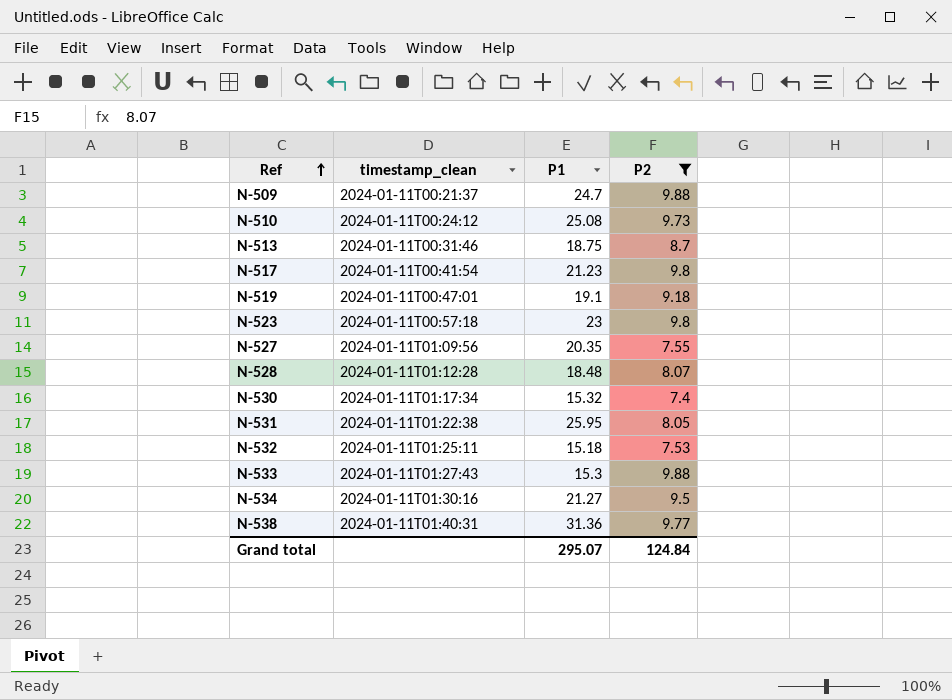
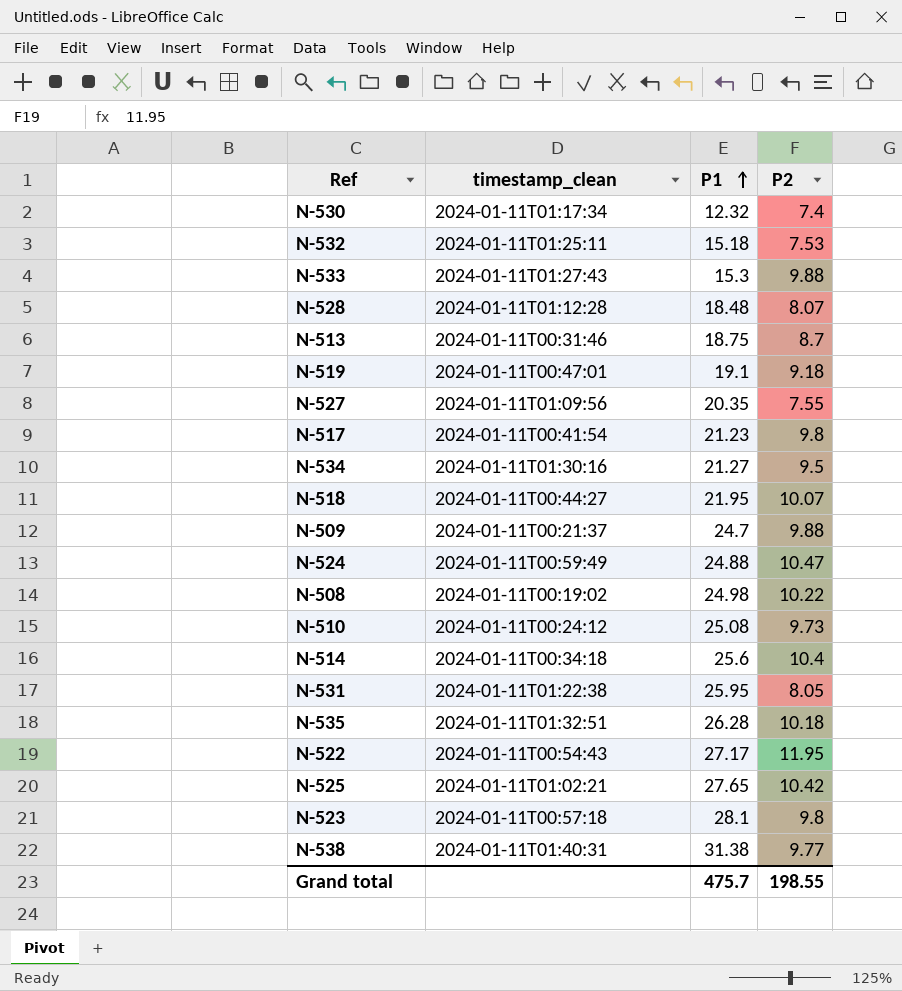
filter: P2 <= 9.88 -> none
row order: Ref ascending -> P1 ascending
N-530 | P1: 15.32 -> 12.32
N-523 | P1: 23 -> 28.1
N-538 | P1: 31.36 -> 31.38
Grand total | P1: 295.07 -> 475.7
Grand total | P2: 124.84 -> 198.55

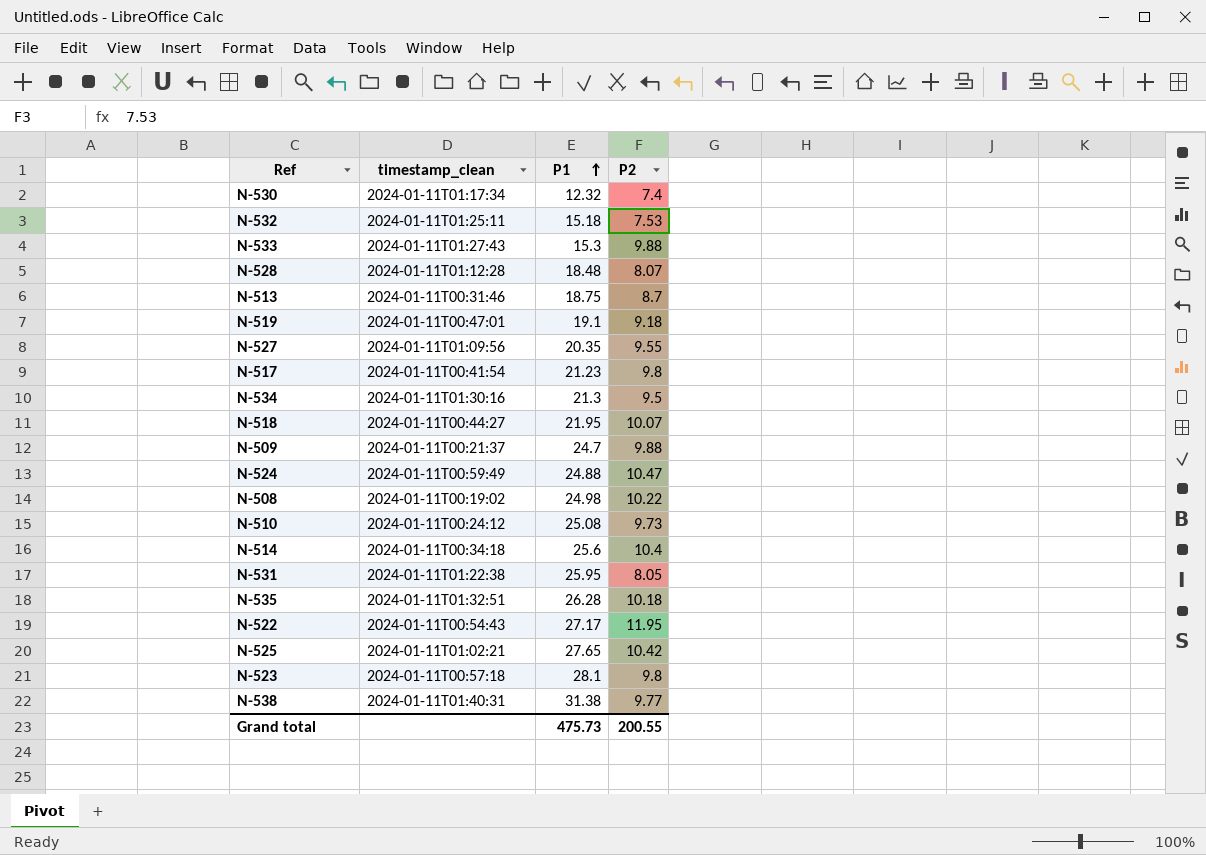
N-527 | P2: 7.55 -> 9.55
N-534 | P1: 21.27 -> 21.3
Grand total | P1: 475.7 -> 475.73
Grand total | P2: 198.55 -> 200.55

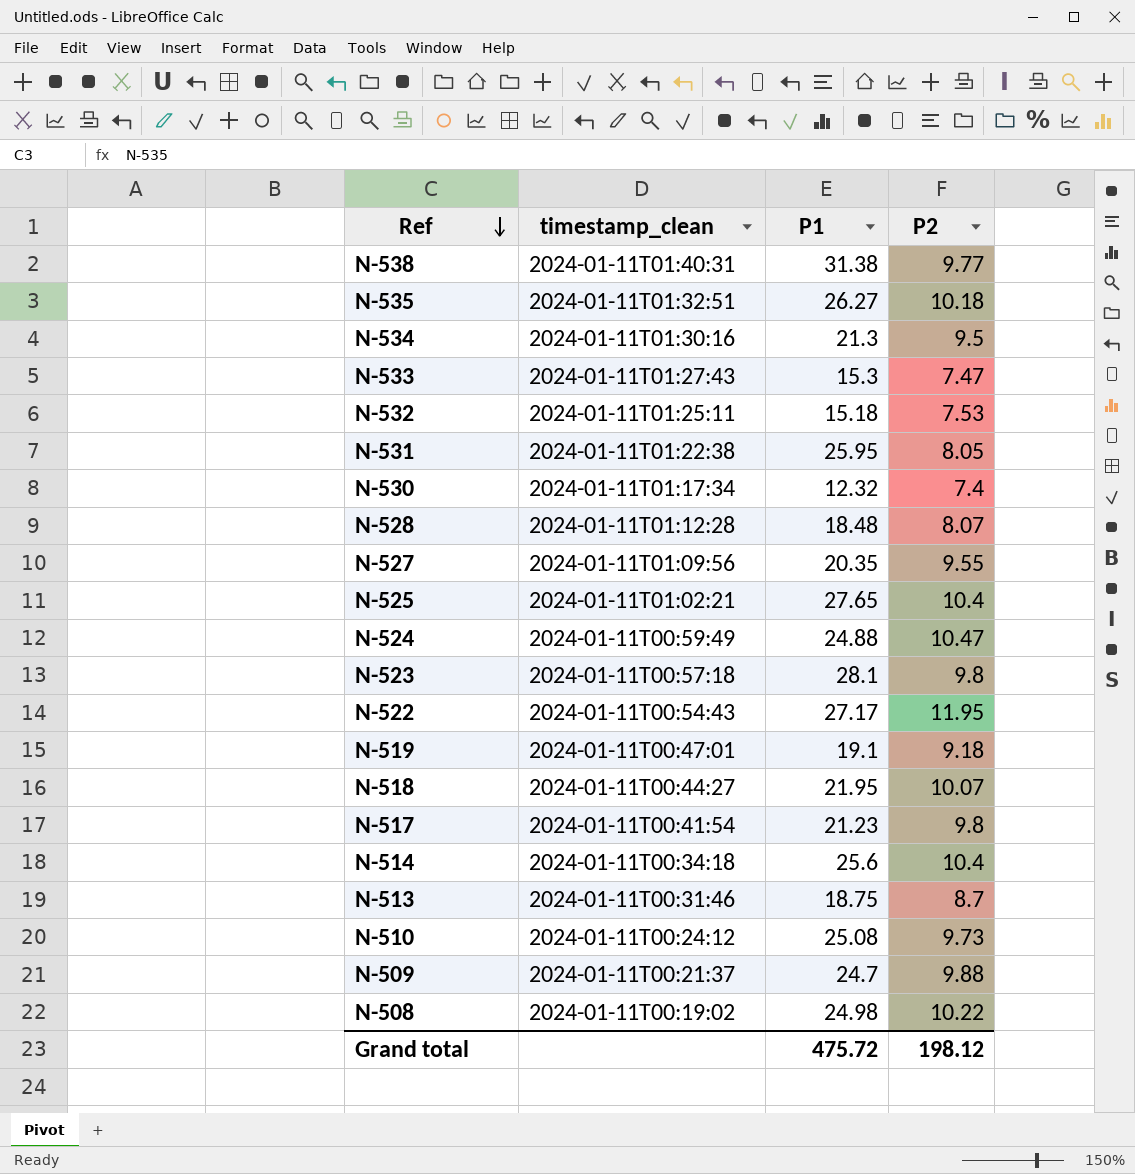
row order: P1 ascending -> Ref descending
N-535 | P1: 26.28 -> 26.27
N-533 | P2: 9.88 -> 7.47
N-525 | P2: 10.42 -> 10.4
Grand total | P1: 475.73 -> 475.72
Grand total | P2: 200.55 -> 198.12

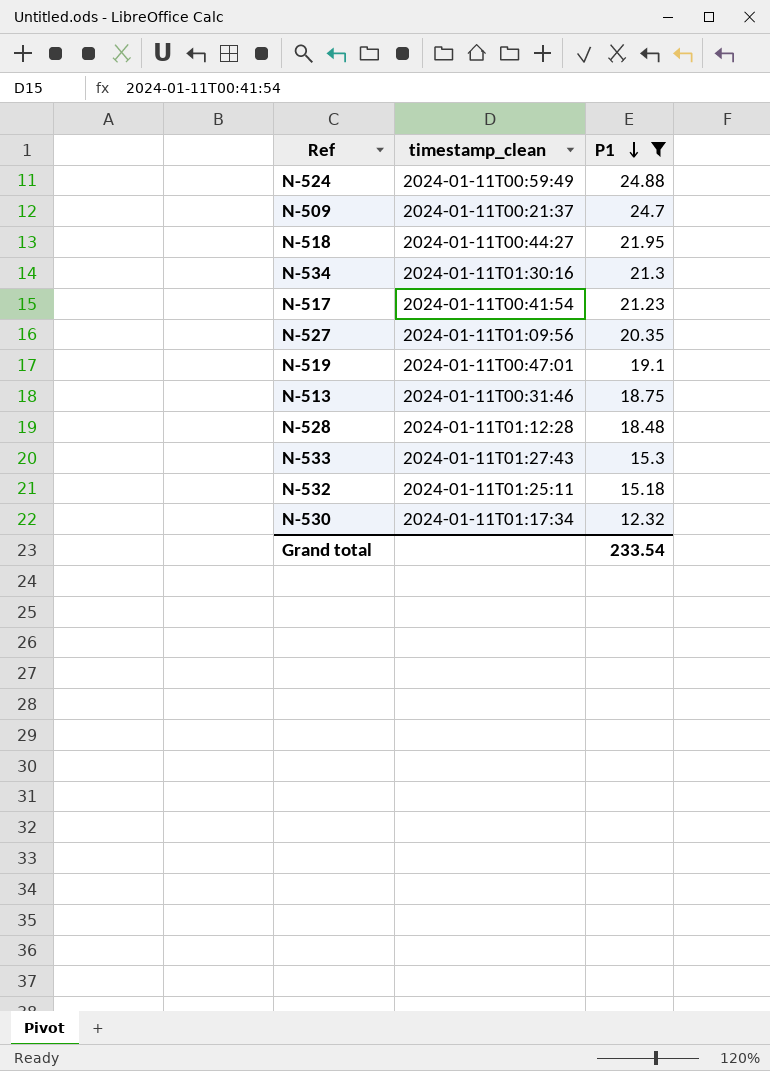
filter: none -> P1 <= 24.88
row order: Ref descending -> P1 descending
column P2 | position: 4 -> none
Grand total | P1: 475.72 -> 233.54

